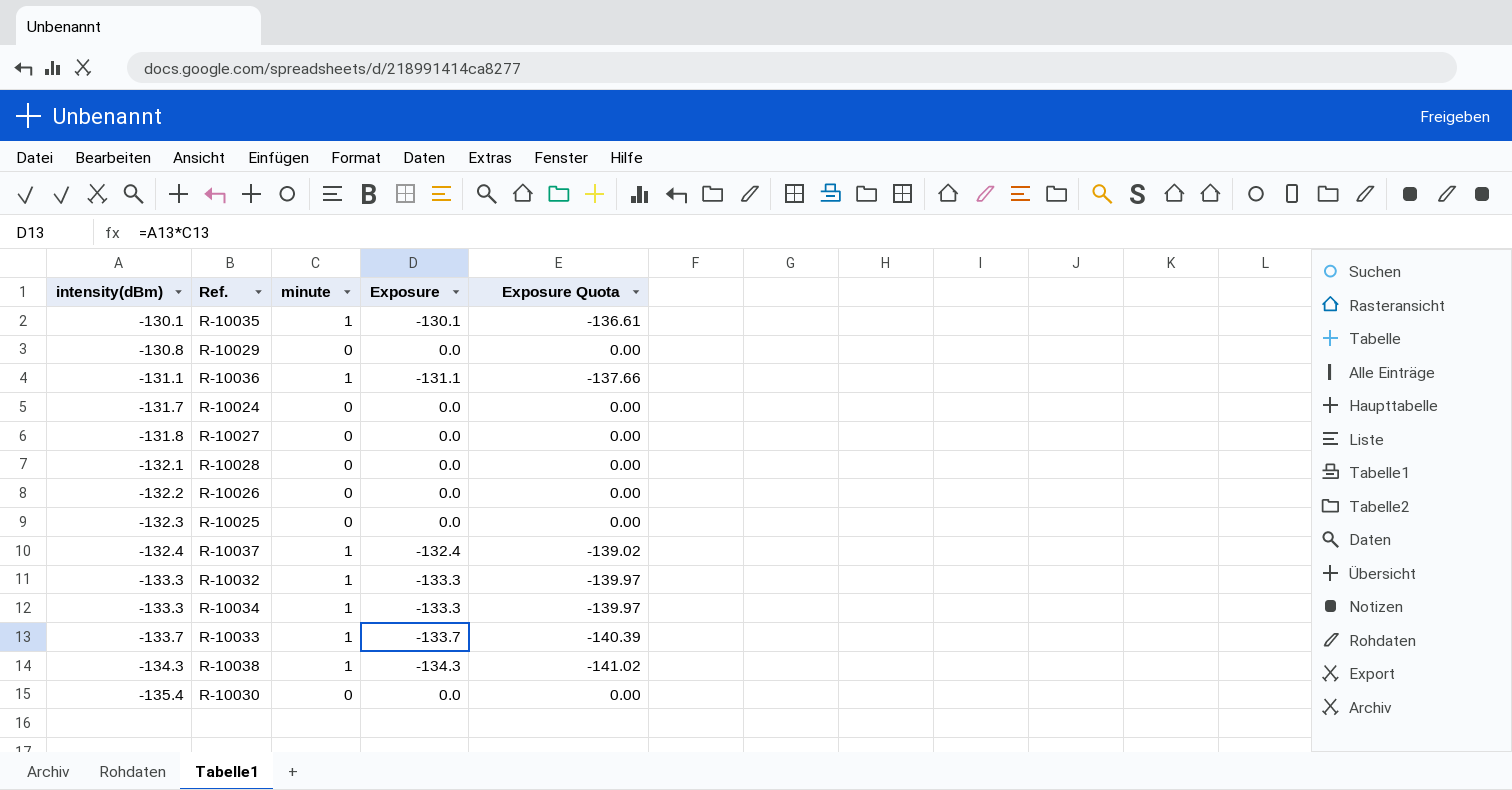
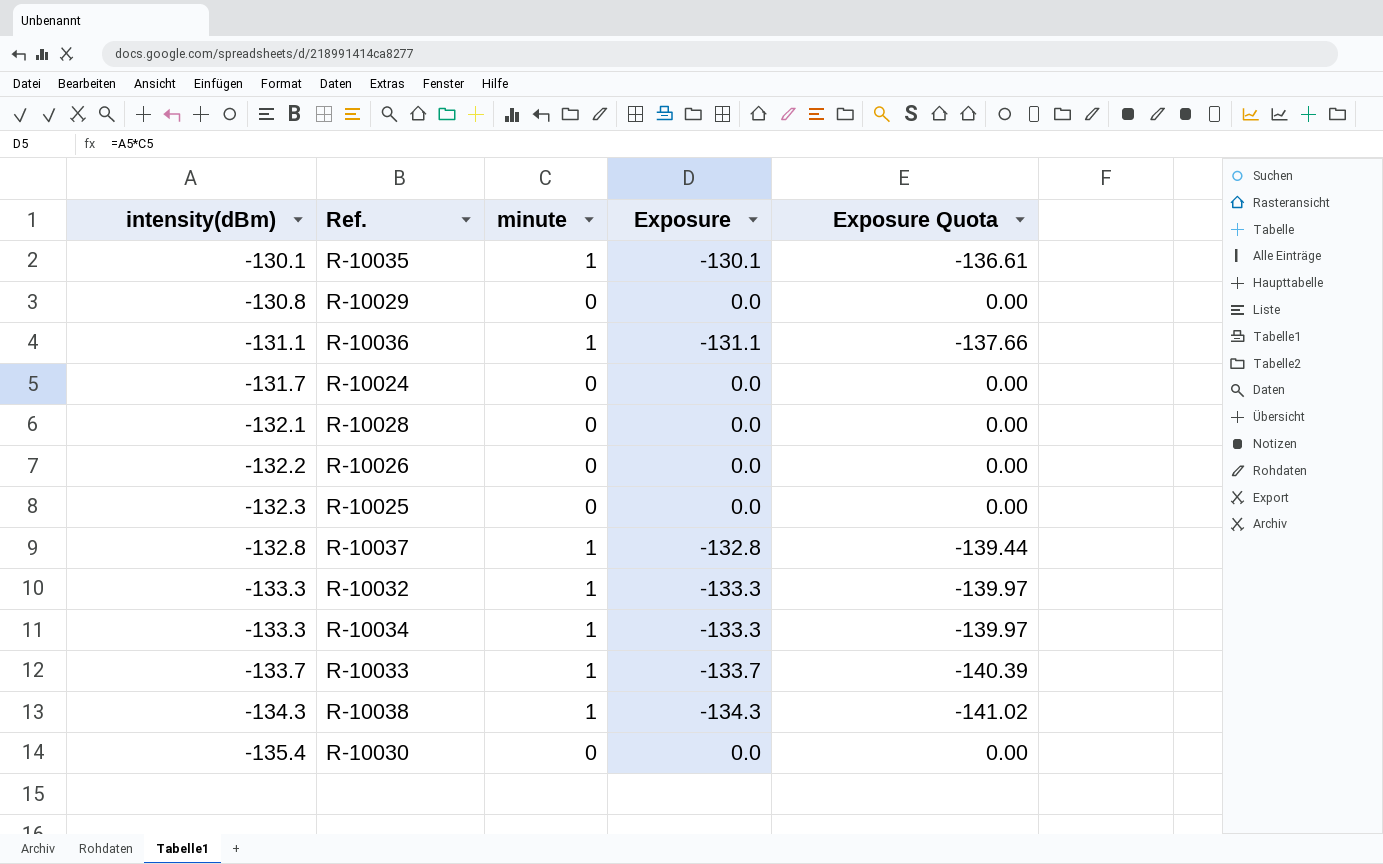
row R-10027: -131.8 | 0 | 0.0 | 0.00 -> none
R-10037 | intensity(dBm): -132.4 -> -132.8
R-10037 | Exposure: -132.4 -> -132.8
R-10037 | Exposure Quota: -139.02 -> -139.44

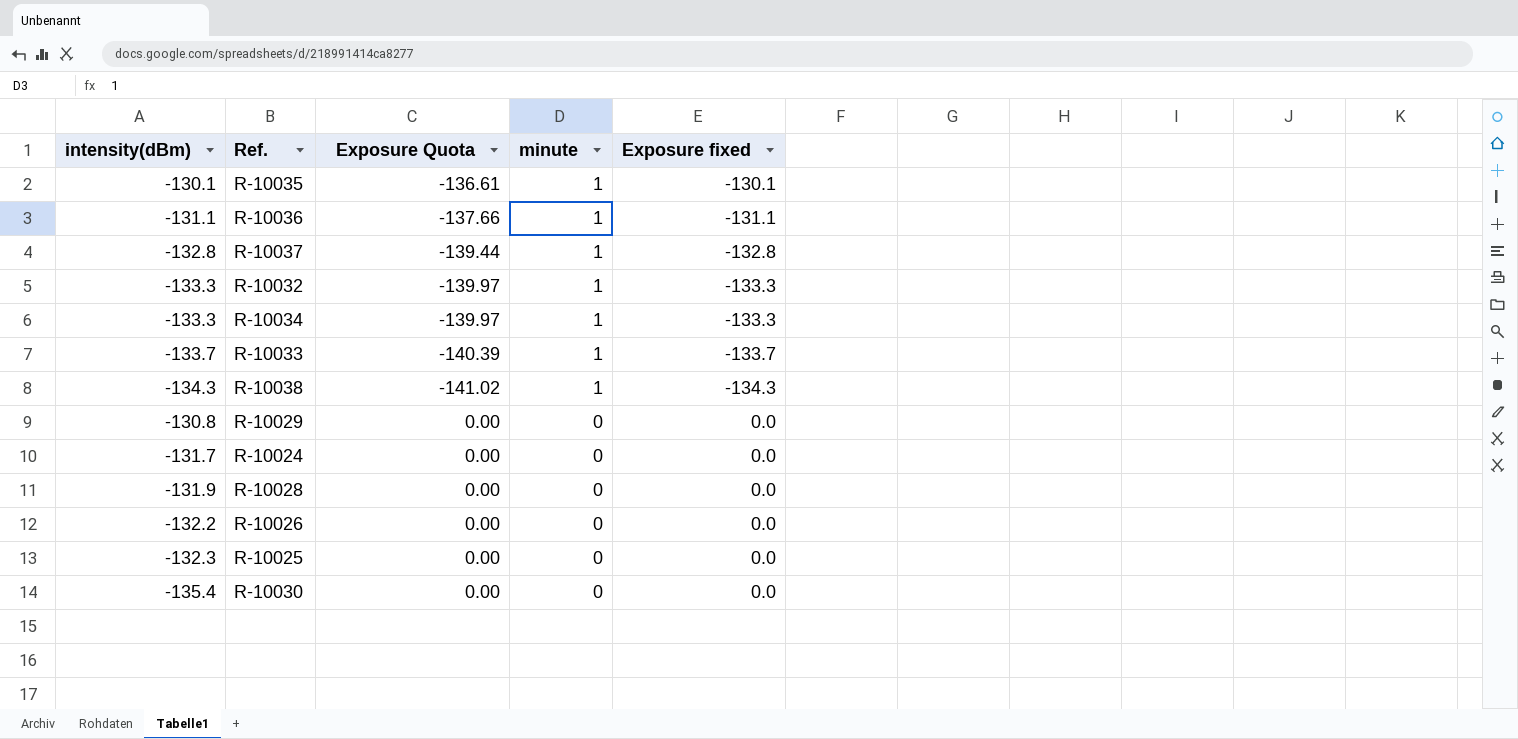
row order: intensity(dBm) descending -> minute descending
column Exposure Quota | position: 5 -> 3
column name: Exposure -> Exposure fixed
R-10028 | intensity(dBm): -132.1 -> -131.9

